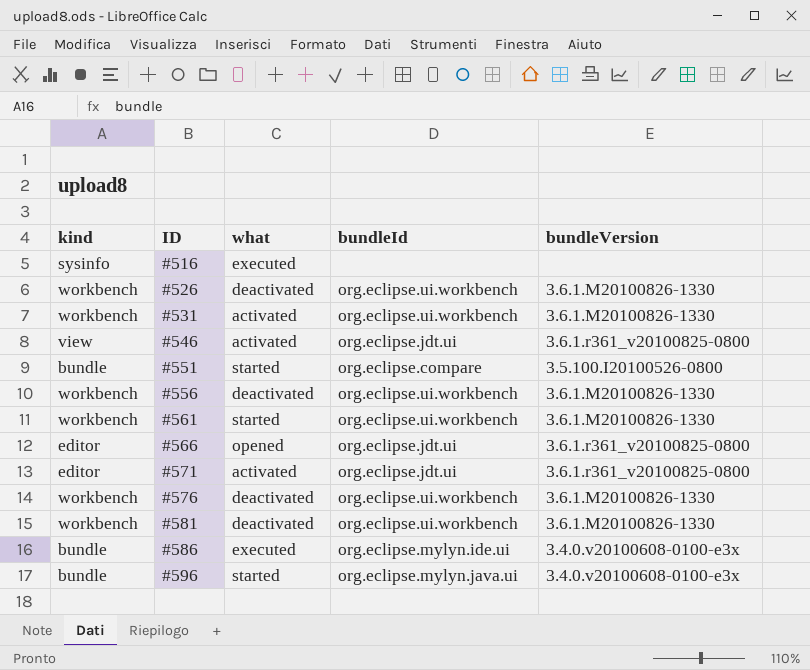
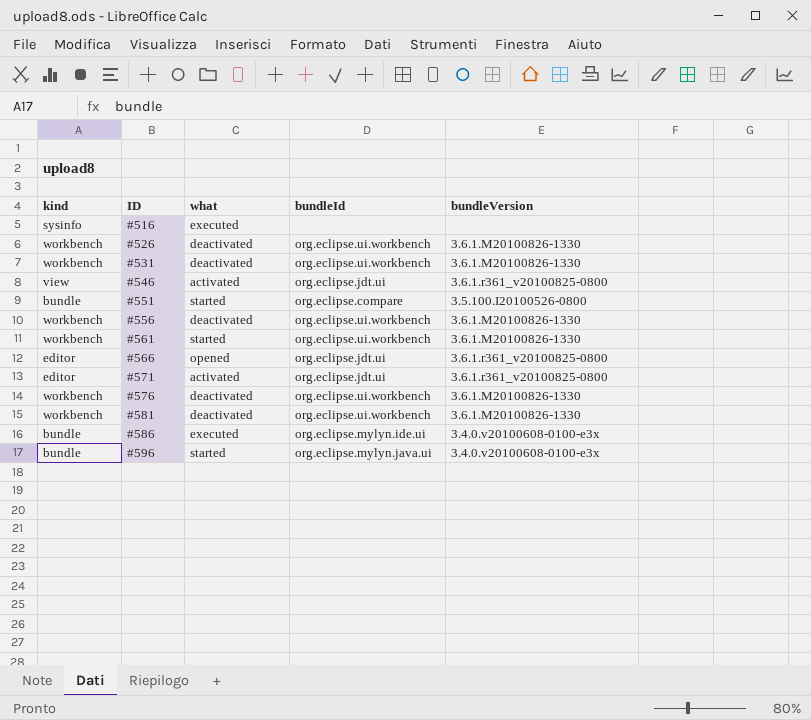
#531 | what: activated -> deactivated

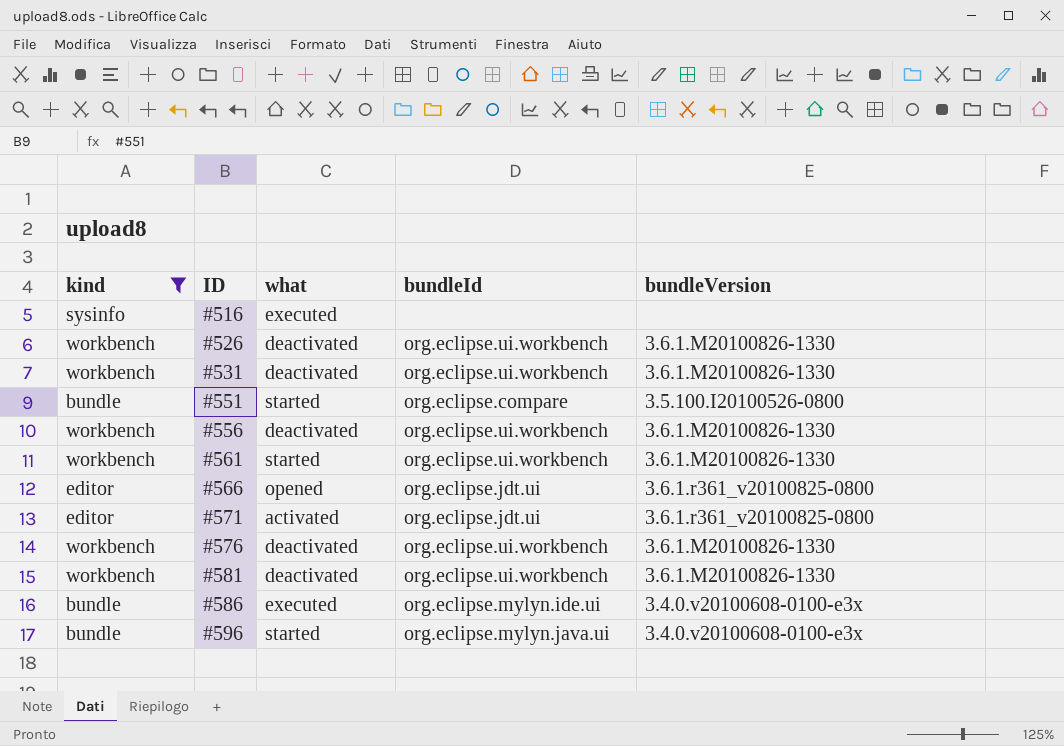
filter: none -> kind != view

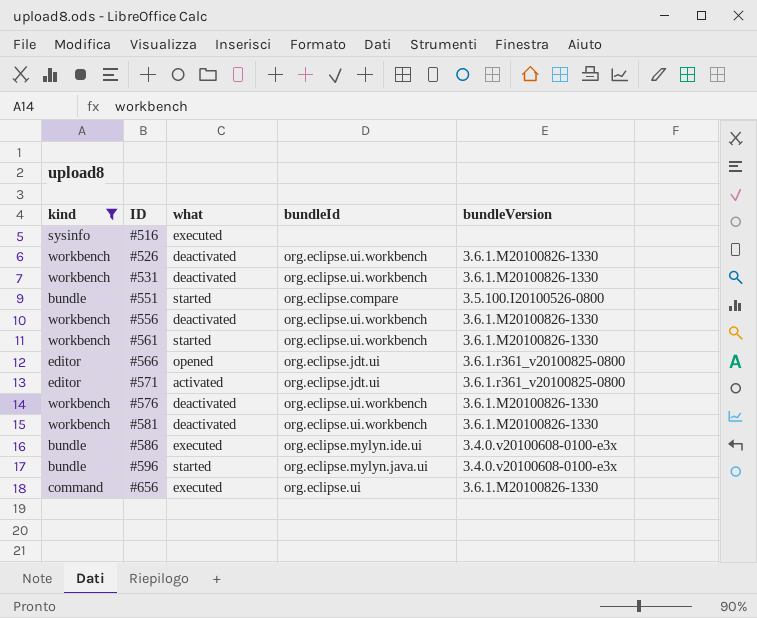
row #656: none -> command | executed | org.eclipse.ui | 3.6.1.M20100826-1330

